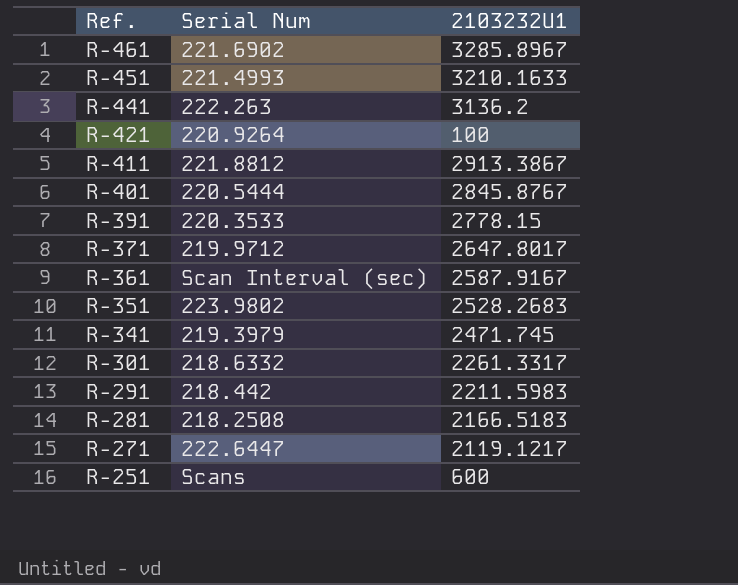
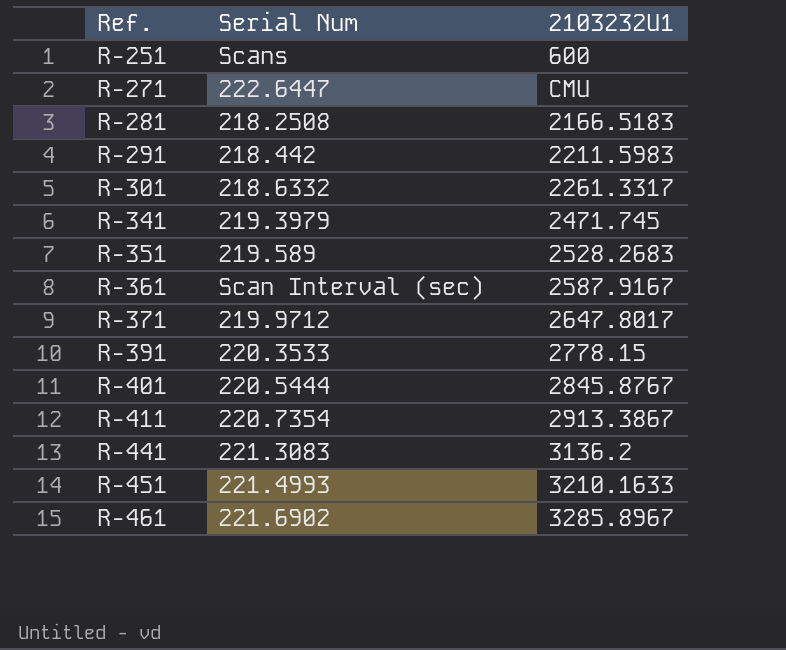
row order: Ref. descending -> Ref. ascending
row R-421: 220.9264 | 100 -> none
R-271 | 2103232U1: 2119.1217 -> CMU
R-351 | Serial Num: 223.9802 -> 219.589
R-411 | Serial Num: 221.8812 -> 220.7354
R-441 | Serial Num: 222.263 -> 221.3083

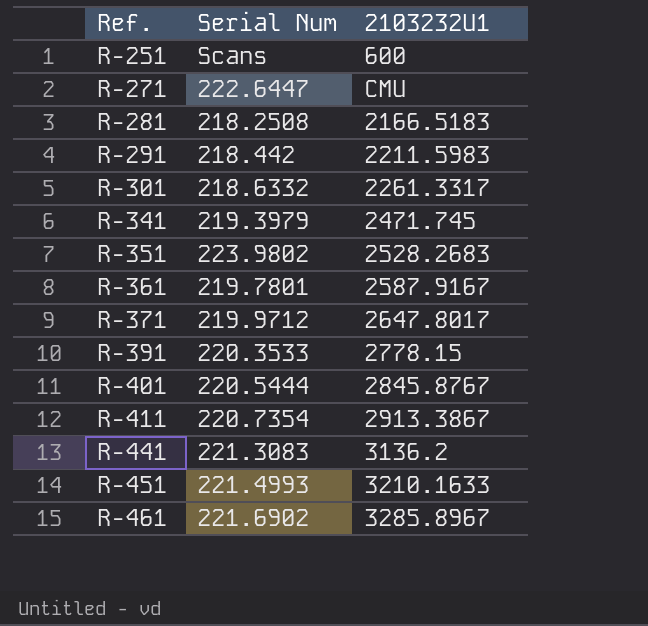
R-351 | Serial Num: 219.589 -> 223.9802
R-361 | Serial Num: Scan Interval (sec) -> 219.7801

